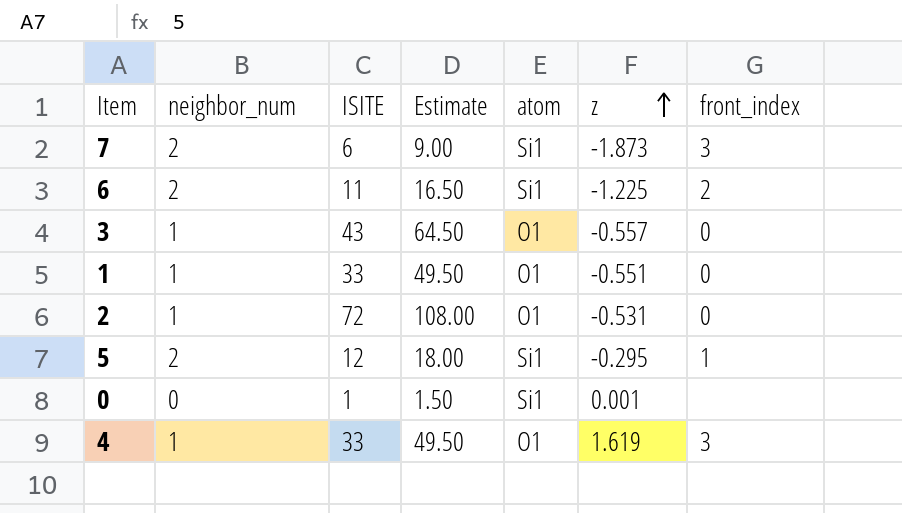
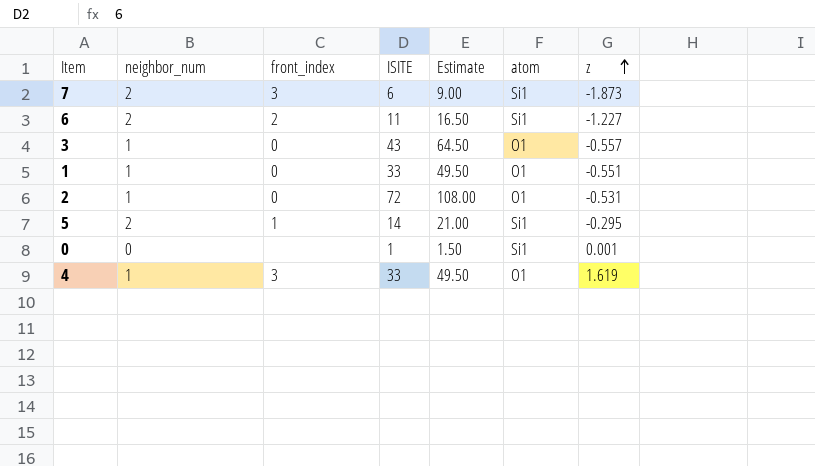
column front_index | position: 7 -> 3
6 | z: -1.225 -> -1.227
5 | ISITE: 12 -> 14
5 | Estimate: 18.00 -> 21.00

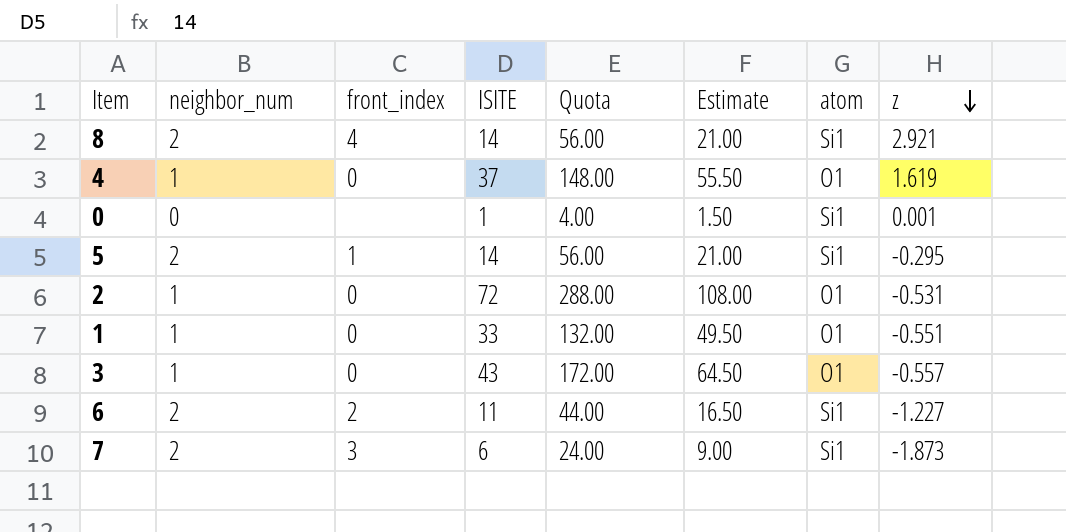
row order: z ascending -> z descending
column Quota | formula: none -> [ISITE] * 4
row 8: none -> 2 | 4 | 14 | 56.00 | 21.00 | Si1 | 2.921
4 | front_index: 3 -> 0
4 | ISITE: 33 -> 37
4 | Estimate: 49.50 -> 55.50

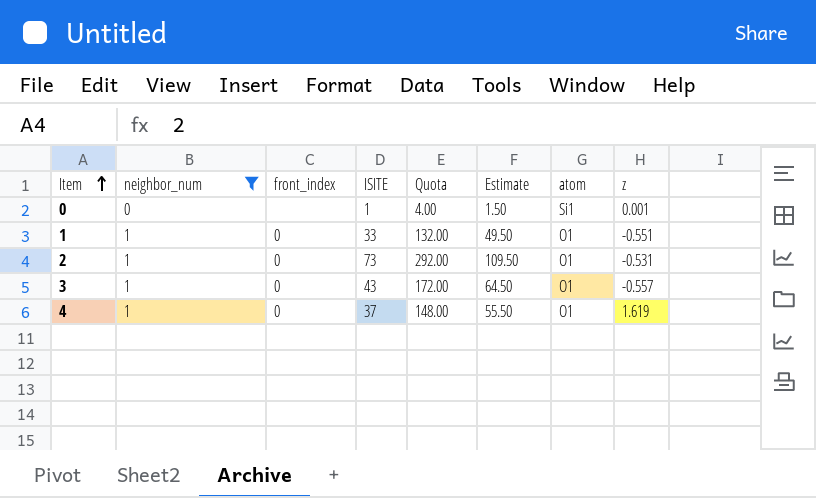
filter: none -> neighbor_num != 2
row order: z descending -> Item ascending
2 | ISITE: 72 -> 73
2 | Quota: 288.00 -> 292.00
2 | Estimate: 108.00 -> 109.50

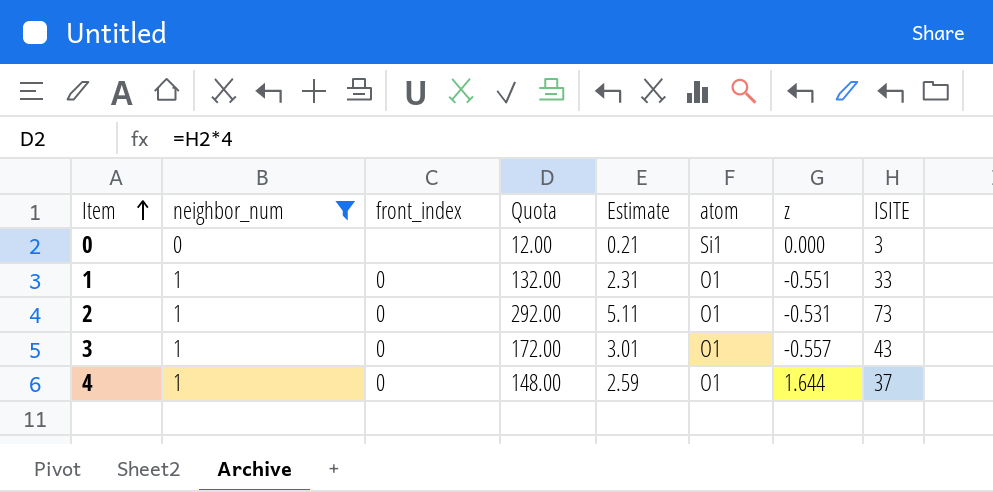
column Estimate | formula: [ISITE] * 1.5 -> [ISITE] * 0.07
column ISITE | position: 4 -> 8
0 | Quota: 4.00 -> 12.00
0 | z: 0.001 -> 0.000
0 | ISITE: 1 -> 3
4 | z: 1.619 -> 1.644

